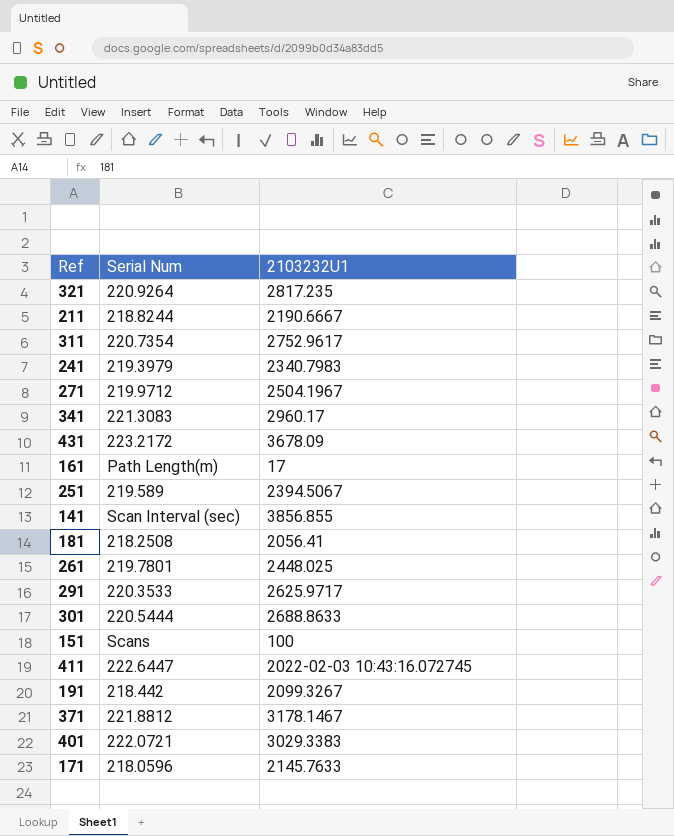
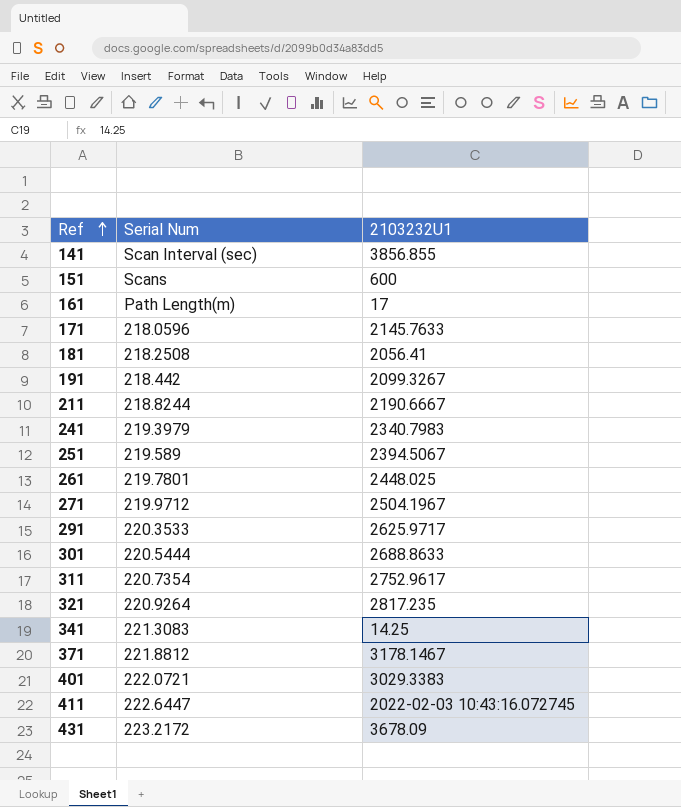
row order: none -> Ref ascending
151 | 2103232U1: 100 -> 600
341 | 2103232U1: 2960.17 -> 14.25

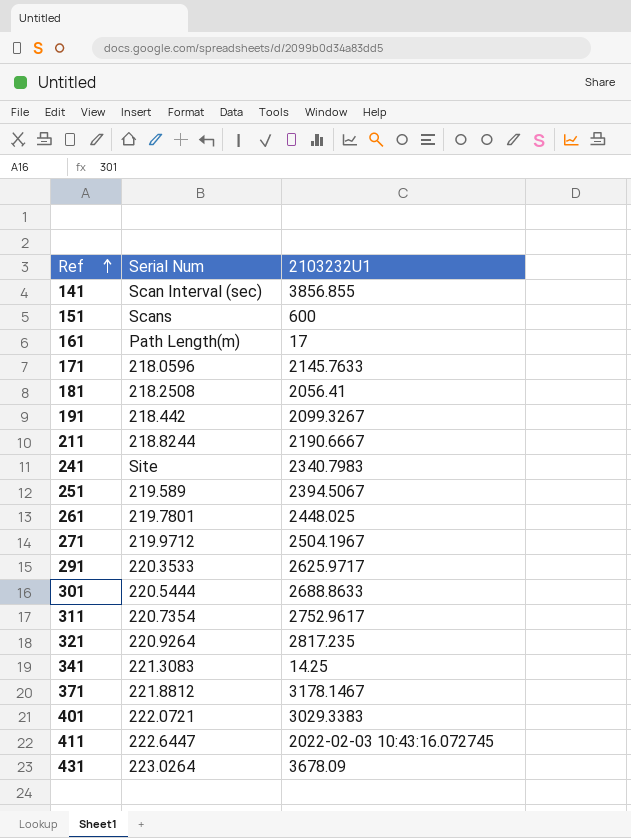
241 | Serial Num: 219.3979 -> Site
431 | Serial Num: 223.2172 -> 223.0264

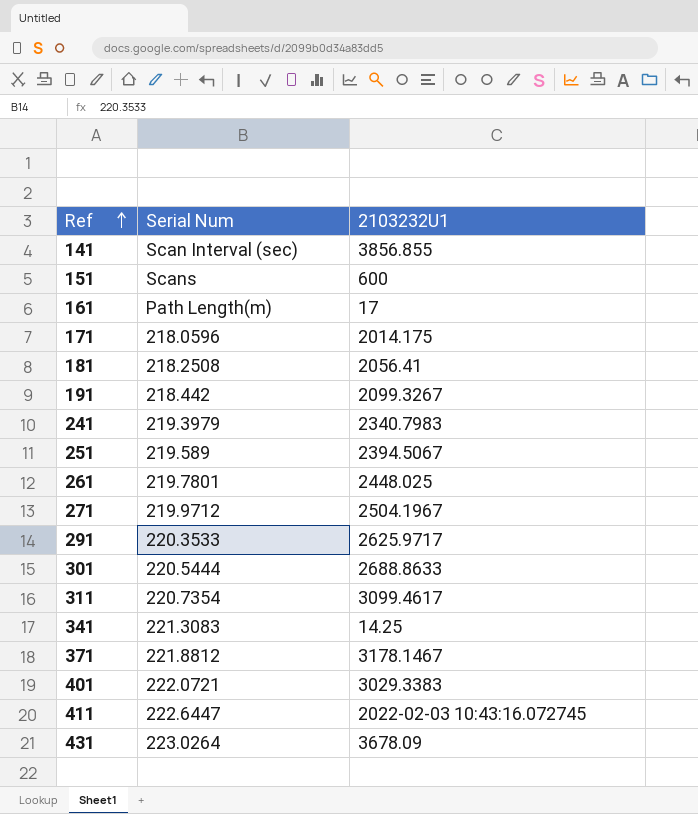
row 211: 218.8244 | 2190.6667 -> none
row 321: 220.9264 | 2817.235 -> none
171 | 2103232U1: 2145.7633 -> 2014.175
241 | Serial Num: Site -> 219.3979
311 | 2103232U1: 2752.9617 -> 3099.4617

